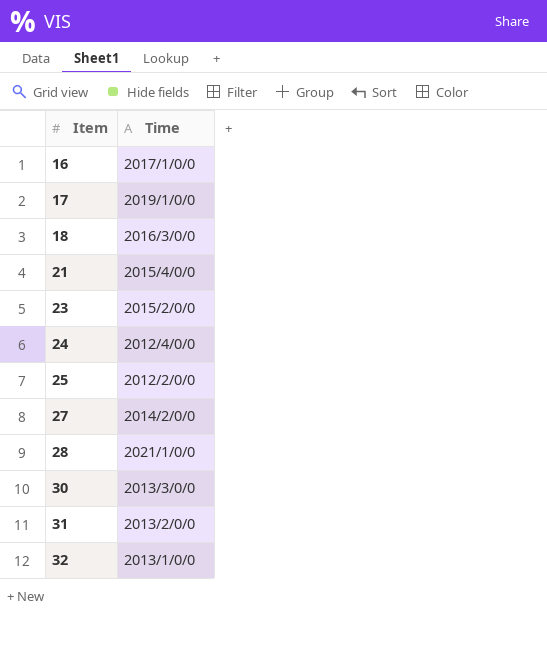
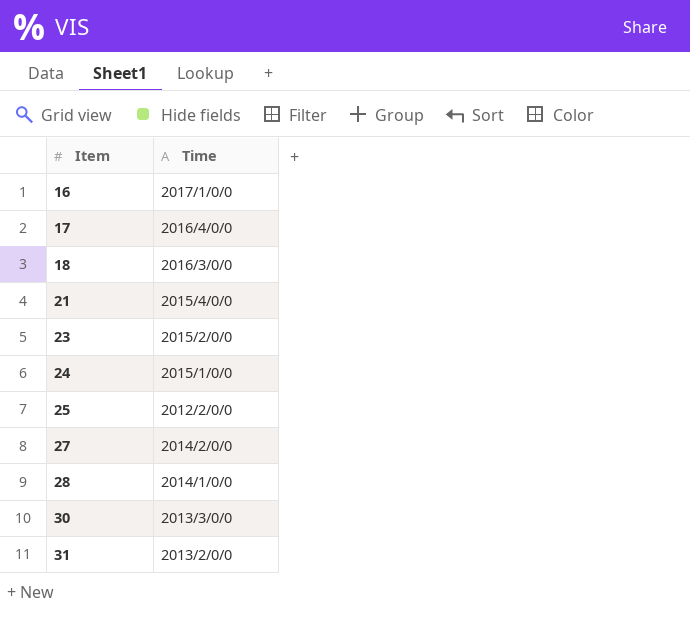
row 32: 2013/1/0/0 -> none
17 | Time: 2019/1/0/0 -> 2016/4/0/0
24 | Time: 2012/4/0/0 -> 2015/1/0/0
28 | Time: 2021/1/0/0 -> 2014/1/0/0

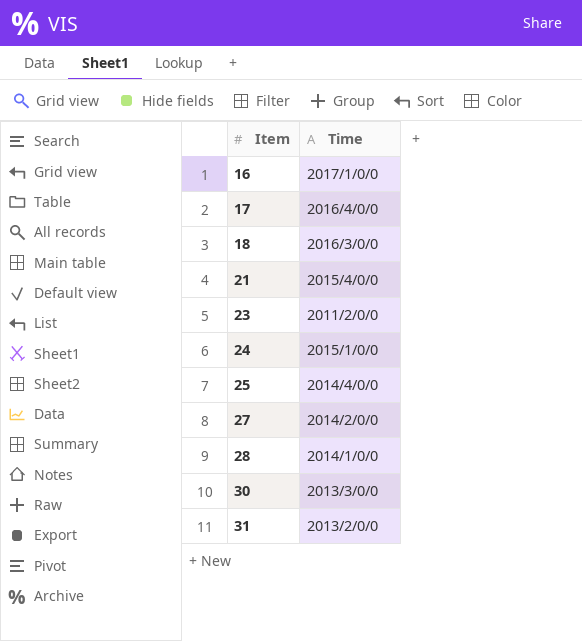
23 | Time: 2015/2/0/0 -> 2011/2/0/0
25 | Time: 2012/2/0/0 -> 2014/4/0/0

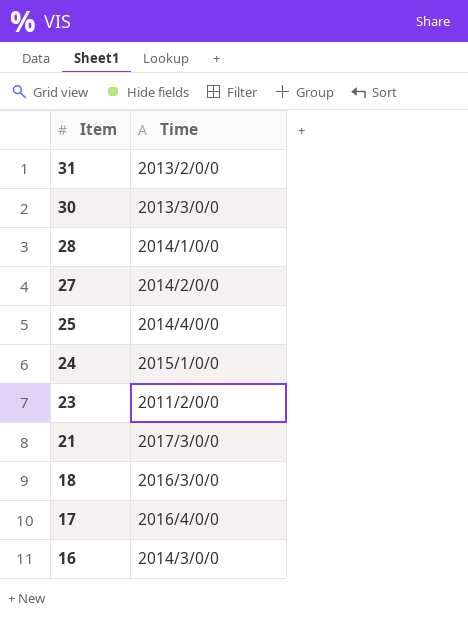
row order: Item ascending -> Item descending
21 | Time: 2015/4/0/0 -> 2017/3/0/0
16 | Time: 2017/1/0/0 -> 2014/3/0/0

